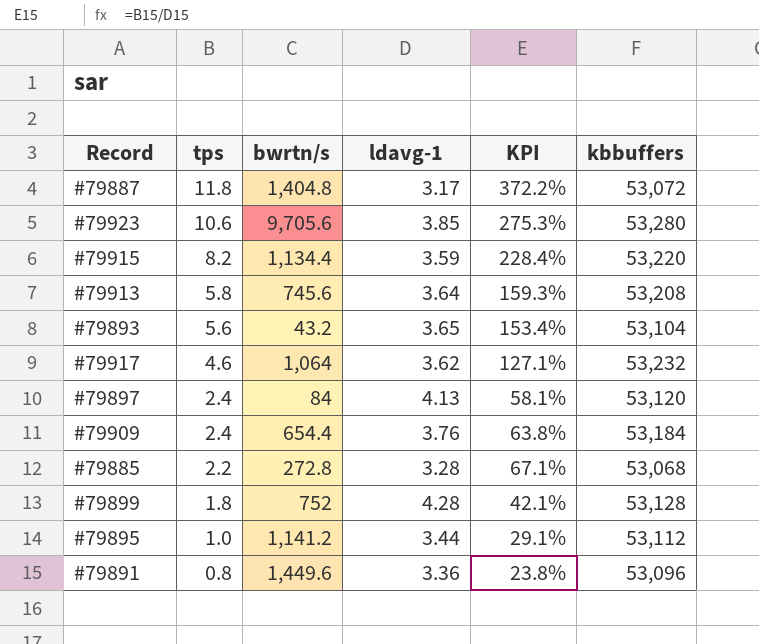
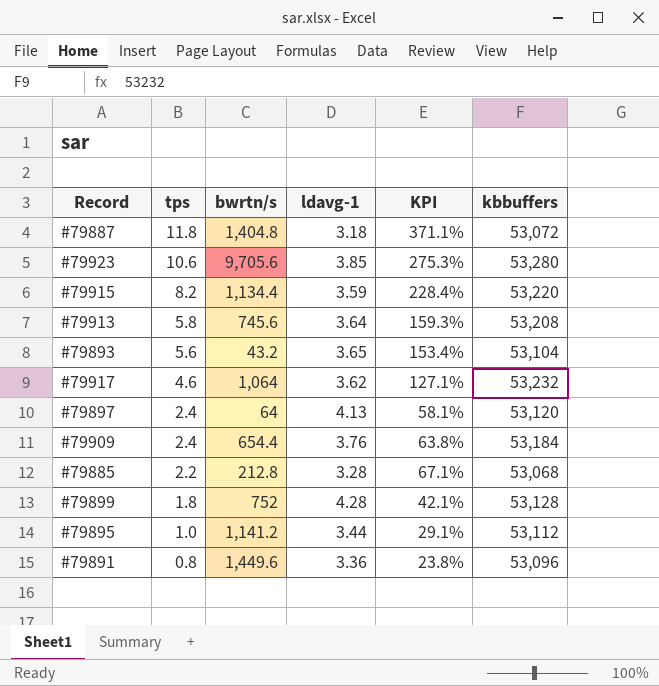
#79887 | ldavg-1: 3.17 -> 3.18
#79887 | KPI: 372.2% -> 371.1%
#79897 | bwrtn/s: 84 -> 64
#79885 | bwrtn/s: 272.8 -> 212.8

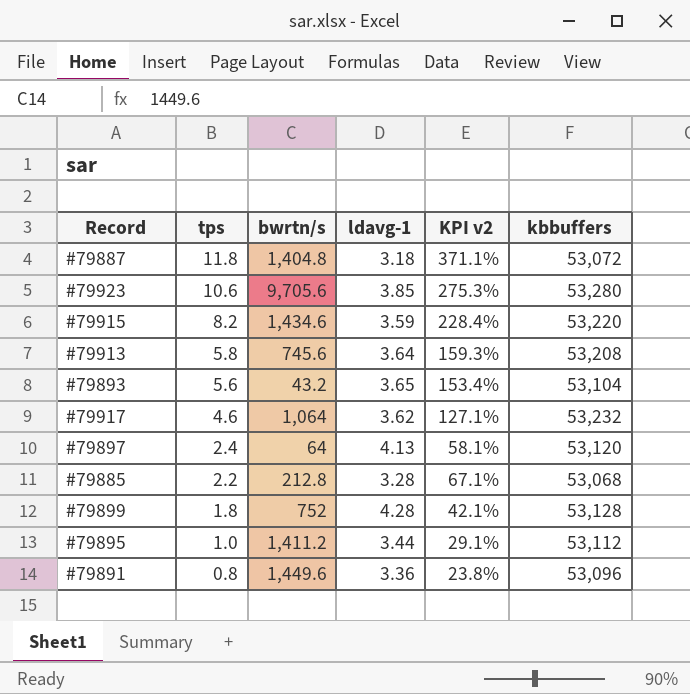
column name: KPI -> KPI v2
row #79909: 2.4 | 654.4 | 3.76 | 63.8% | 53,184 -> none
#79915 | bwrtn/s: 1,134.4 -> 1,434.6
#79895 | bwrtn/s: 1,141.2 -> 1,411.2

